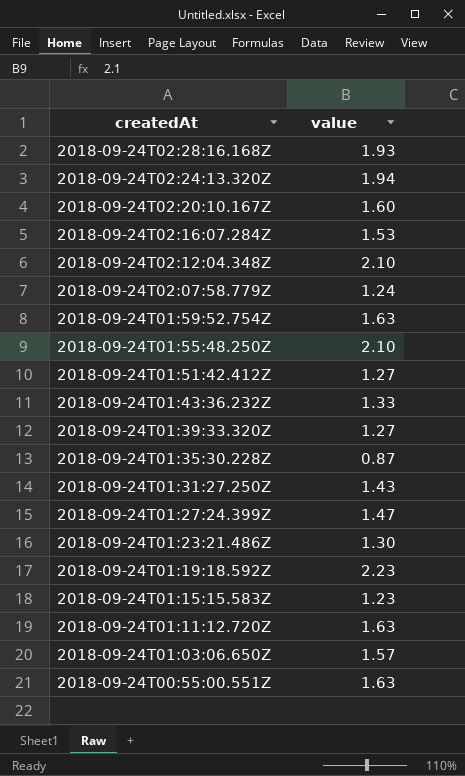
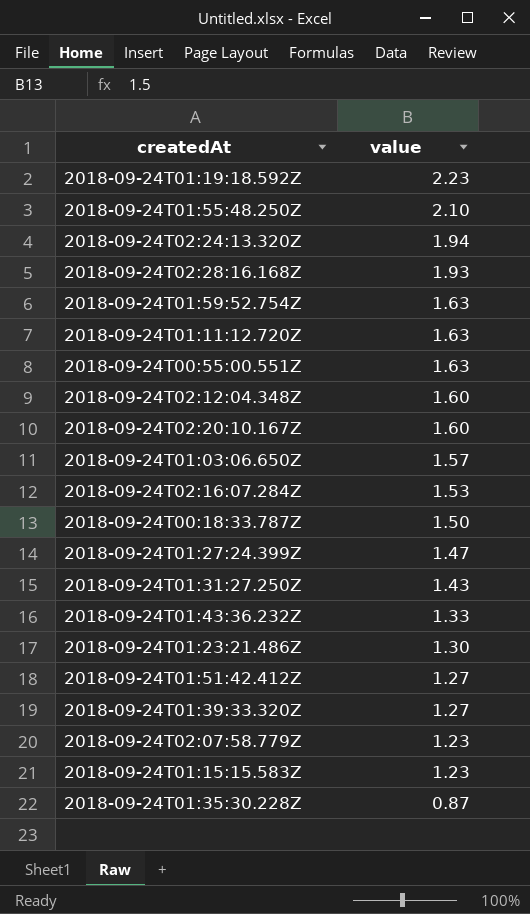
row order: createdAt descending -> value descending
2018-09-24T02:12:04.348Z | value: 2.10 -> 1.60
row 2018-09-24T00:18:33.787Z: none -> 1.50
2018-09-24T02:07:58.779Z | value: 1.24 -> 1.23

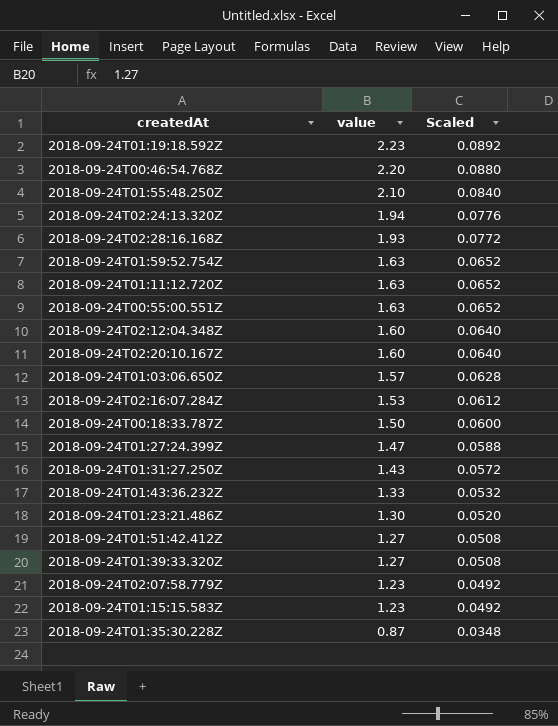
column Scaled | formula: none -> [value] * 0.04
row 2018-09-24T00:46:54.768Z: none -> 2.20 | 0.0880

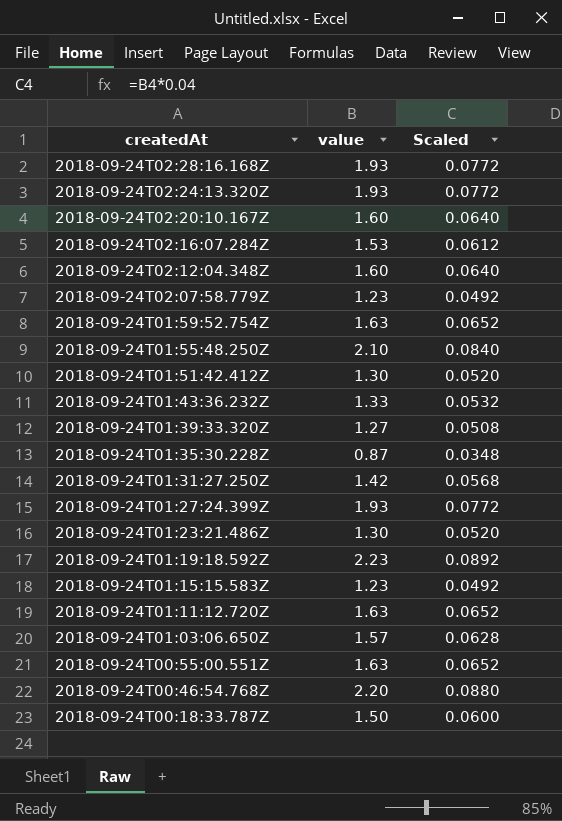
row order: value descending -> createdAt descending
2018-09-24T02:24:13.320Z | value: 1.94 -> 1.93
2018-09-24T02:24:13.320Z | Scaled: 0.0776 -> 0.0772
2018-09-24T01:51:42.412Z | value: 1.27 -> 1.30
2018-09-24T01:51:42.412Z | Scaled: 0.0508 -> 0.0520
2018-09-24T01:31:27.250Z | value: 1.43 -> 1.42
2018-09-24T01:31:27.250Z | Scaled: 0.0572 -> 0.0568
2018-09-24T01:27:24.399Z | value: 1.47 -> 1.93
2018-09-24T01:27:24.399Z | Scaled: 0.0588 -> 0.0772

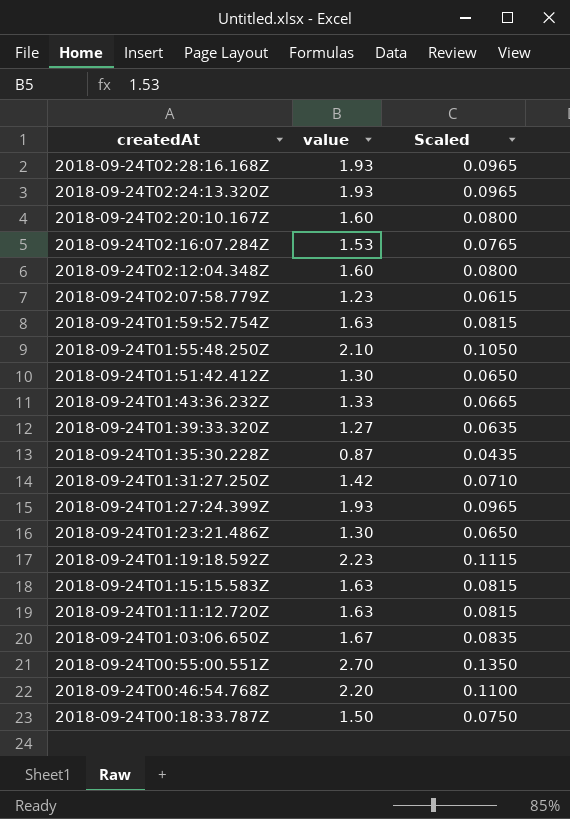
column Scaled | formula: [value] * 0.04 -> [value] * 0.05
2018-09-24T01:15:15.583Z | value: 1.23 -> 1.63
2018-09-24T01:03:06.650Z | value: 1.57 -> 1.67
2018-09-24T00:55:00.551Z | value: 1.63 -> 2.70

